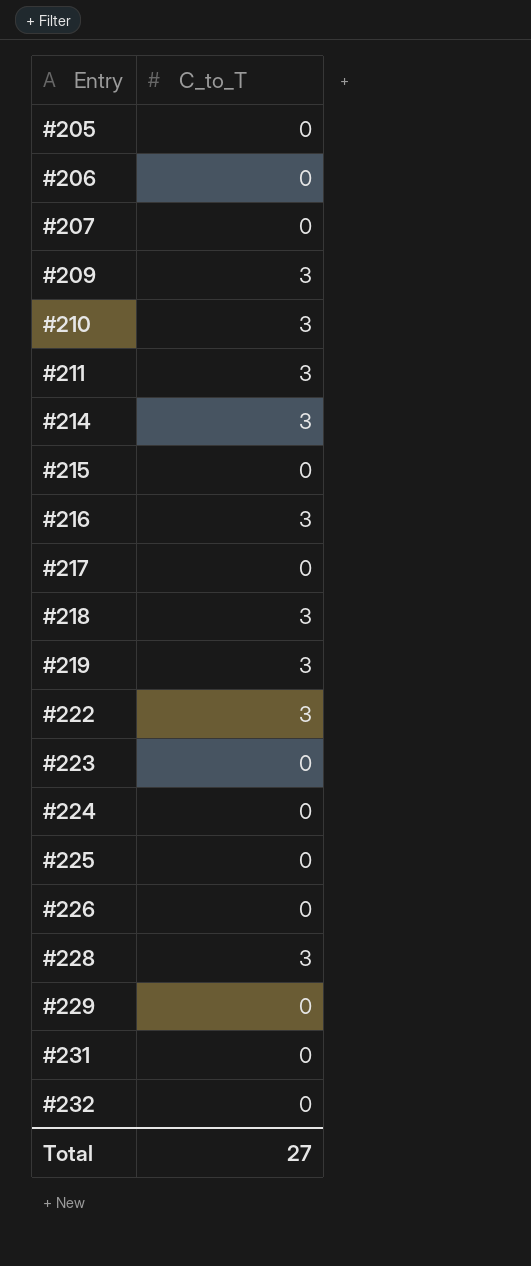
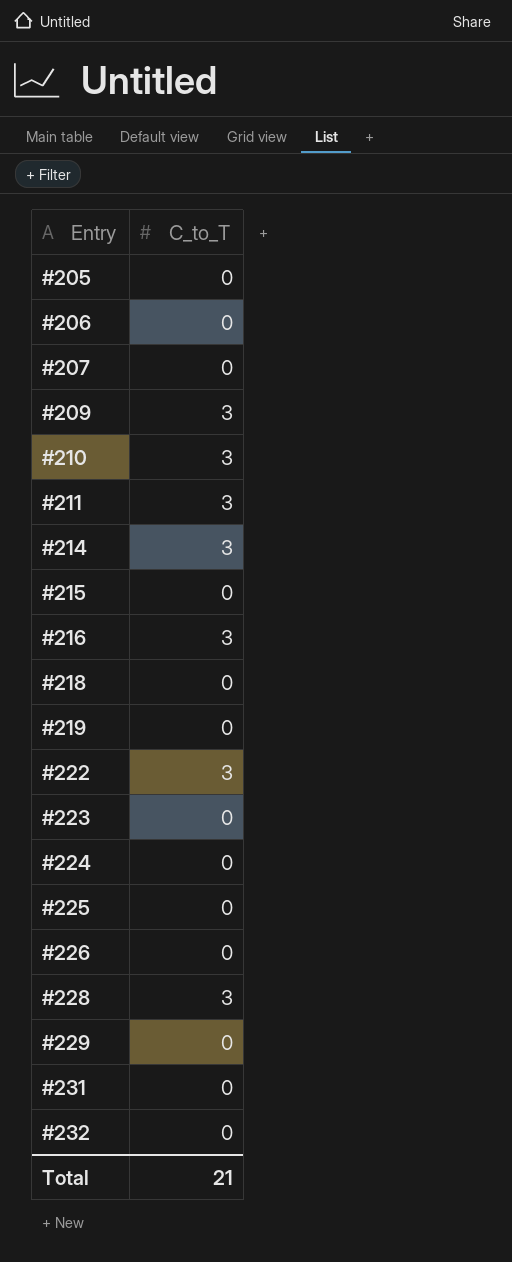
row #217: 0 -> none
#218 | C_to_T: 3 -> 0
#219 | C_to_T: 3 -> 0
Total | C_to_T: 27 -> 21

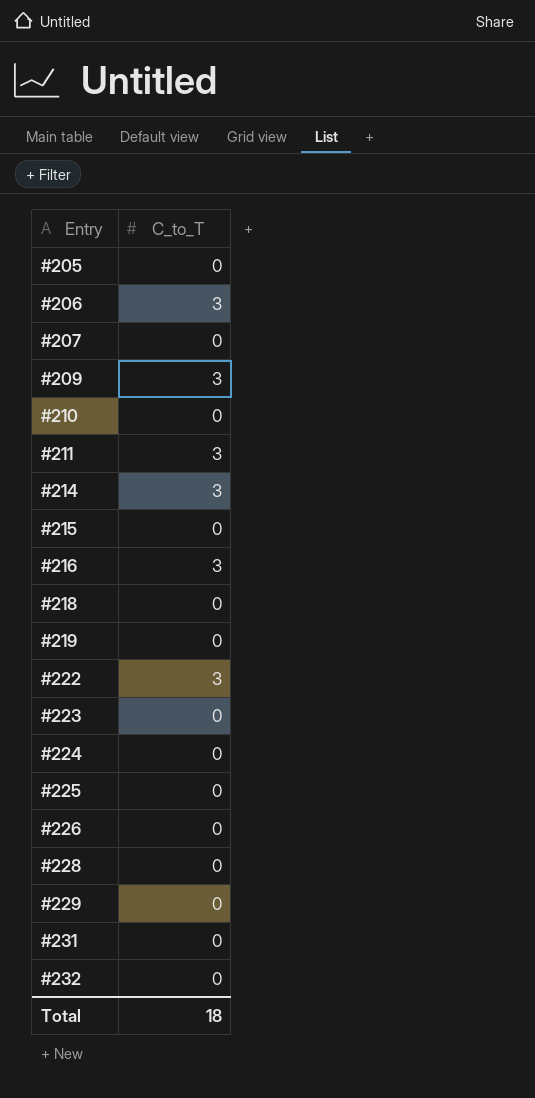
#206 | C_to_T: 0 -> 3
#210 | C_to_T: 3 -> 0
#228 | C_to_T: 3 -> 0
Total | C_to_T: 21 -> 18

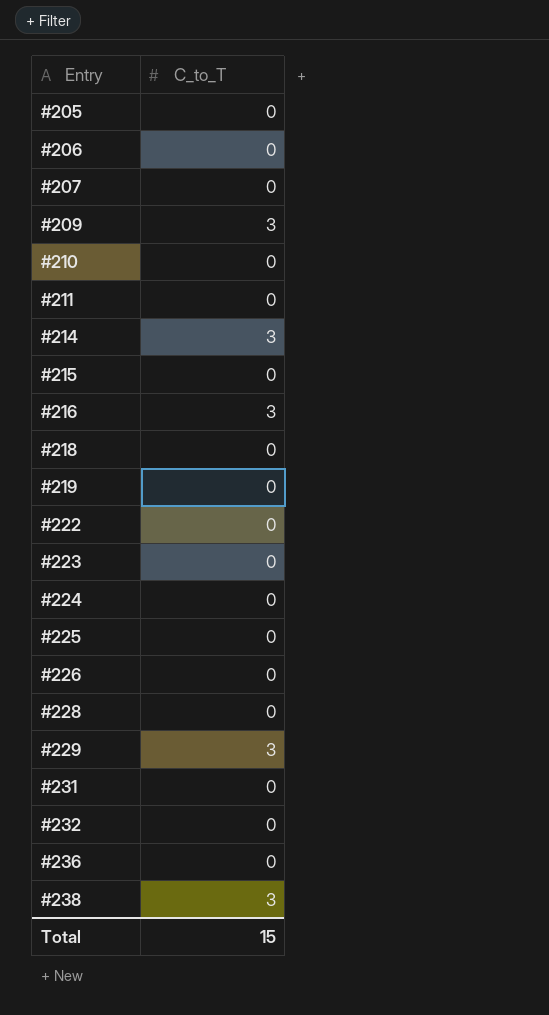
#206 | C_to_T: 3 -> 0
#211 | C_to_T: 3 -> 0
#222 | C_to_T: 3 -> 0
#229 | C_to_T: 0 -> 3
row #236: none -> 0
row #238: none -> 3
Total | C_to_T: 18 -> 15

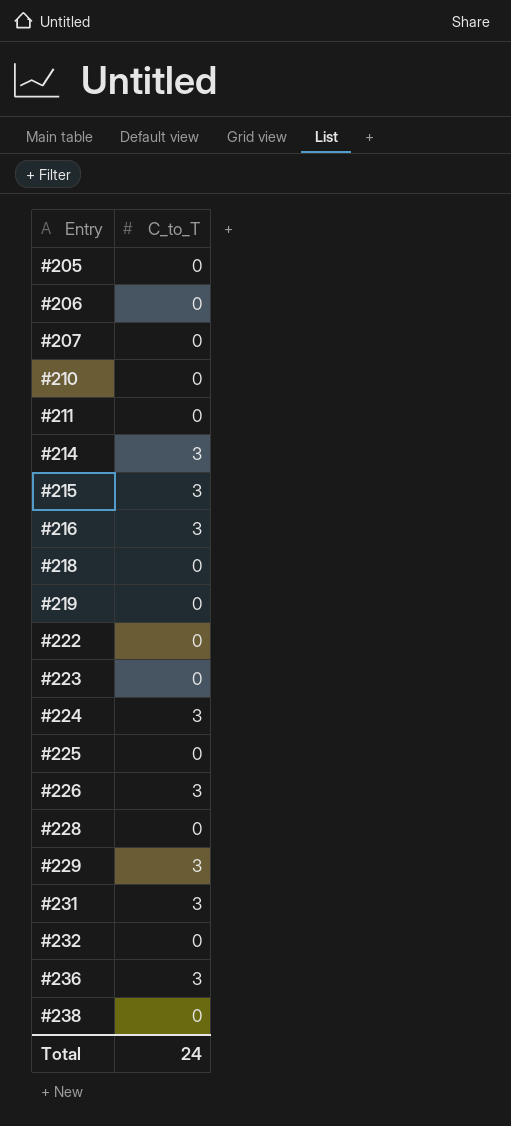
row #209: 3 -> none
#215 | C_to_T: 0 -> 3
#224 | C_to_T: 0 -> 3
#226 | C_to_T: 0 -> 3
#231 | C_to_T: 0 -> 3
#236 | C_to_T: 0 -> 3
#238 | C_to_T: 3 -> 0
Total | C_to_T: 15 -> 24

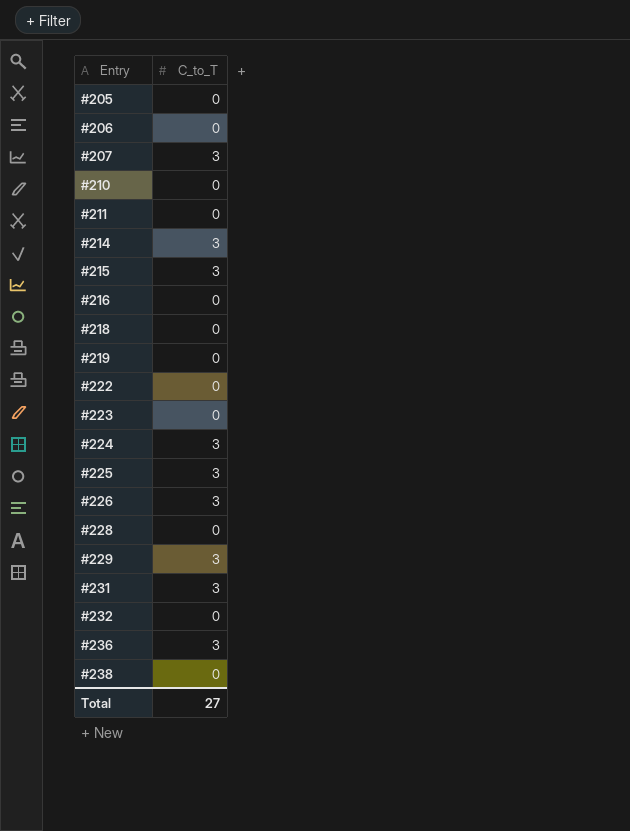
#207 | C_to_T: 0 -> 3
#216 | C_to_T: 3 -> 0
#225 | C_to_T: 0 -> 3
Total | C_to_T: 24 -> 27

